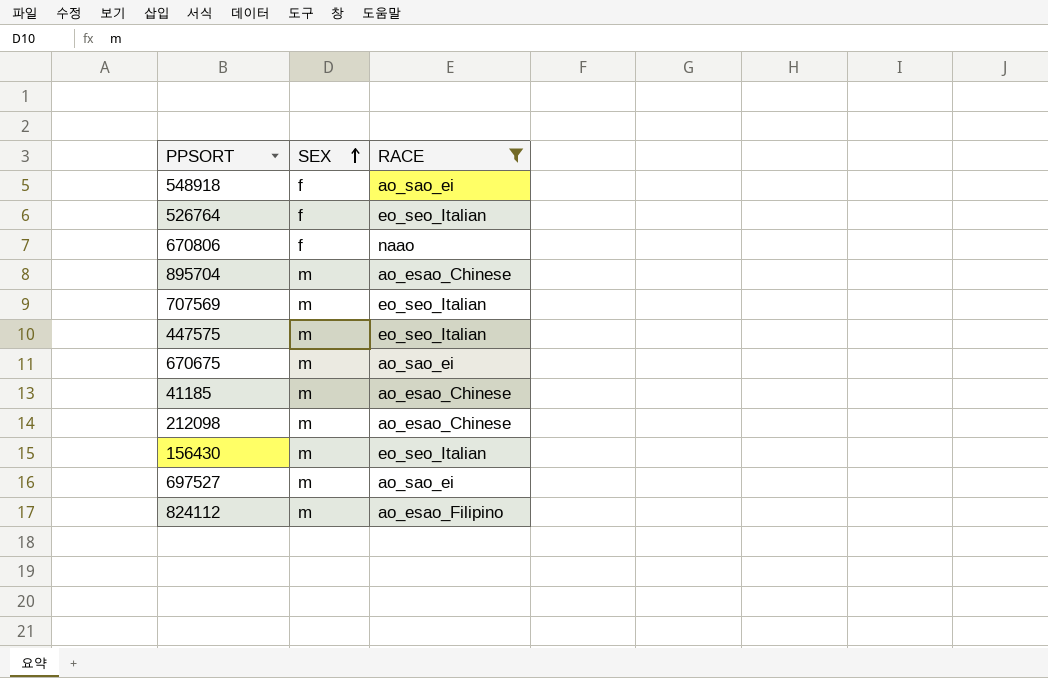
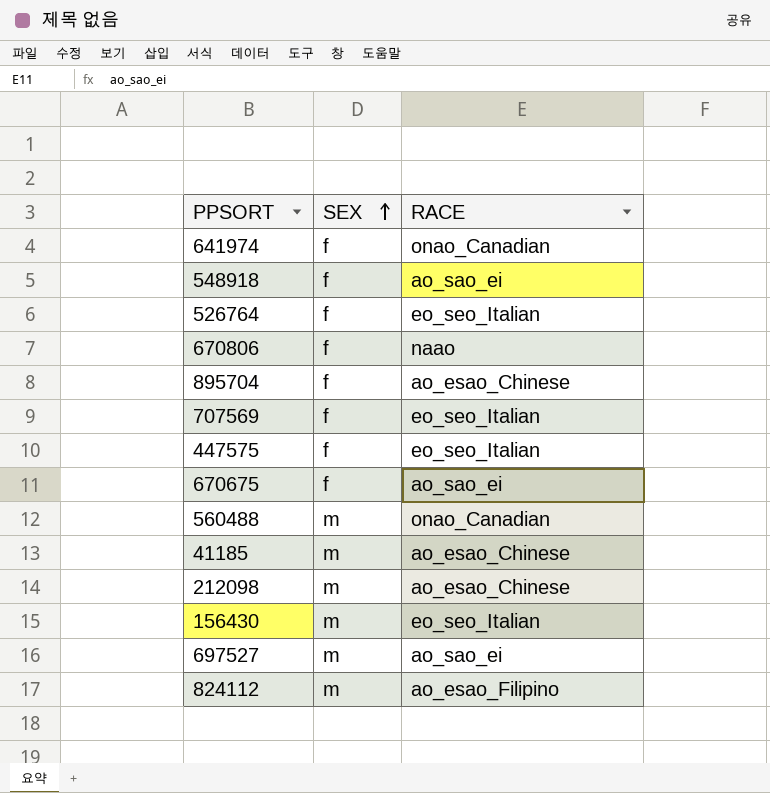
filter: RACE != onao_Canadian -> none
895704 | SEX: m -> f
707569 | SEX: m -> f
447575 | SEX: m -> f
670675 | SEX: m -> f

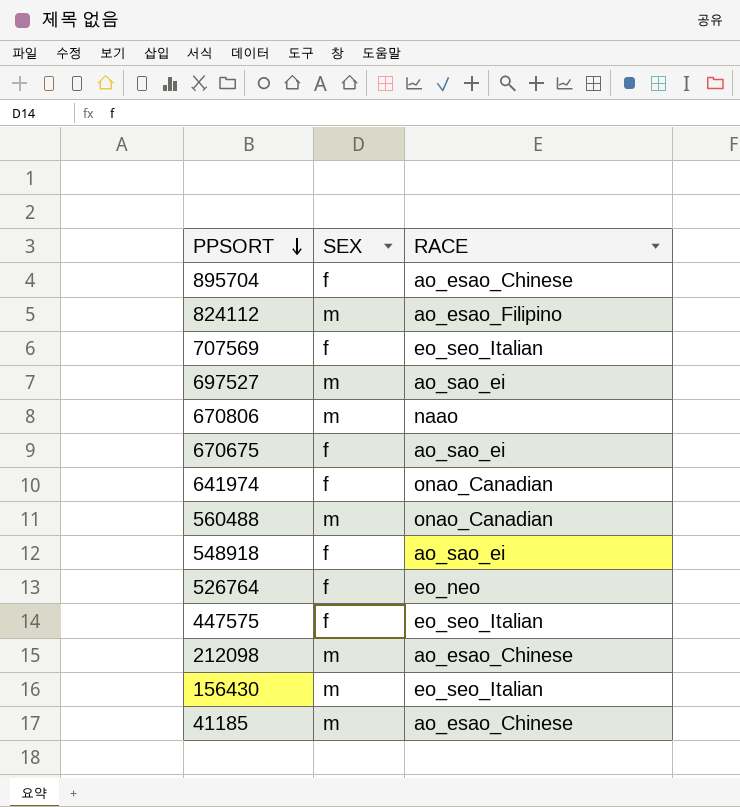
row order: SEX ascending -> PPSORT descending
670806 | SEX: f -> m
526764 | RACE: eo_seo_Italian -> eo_neo

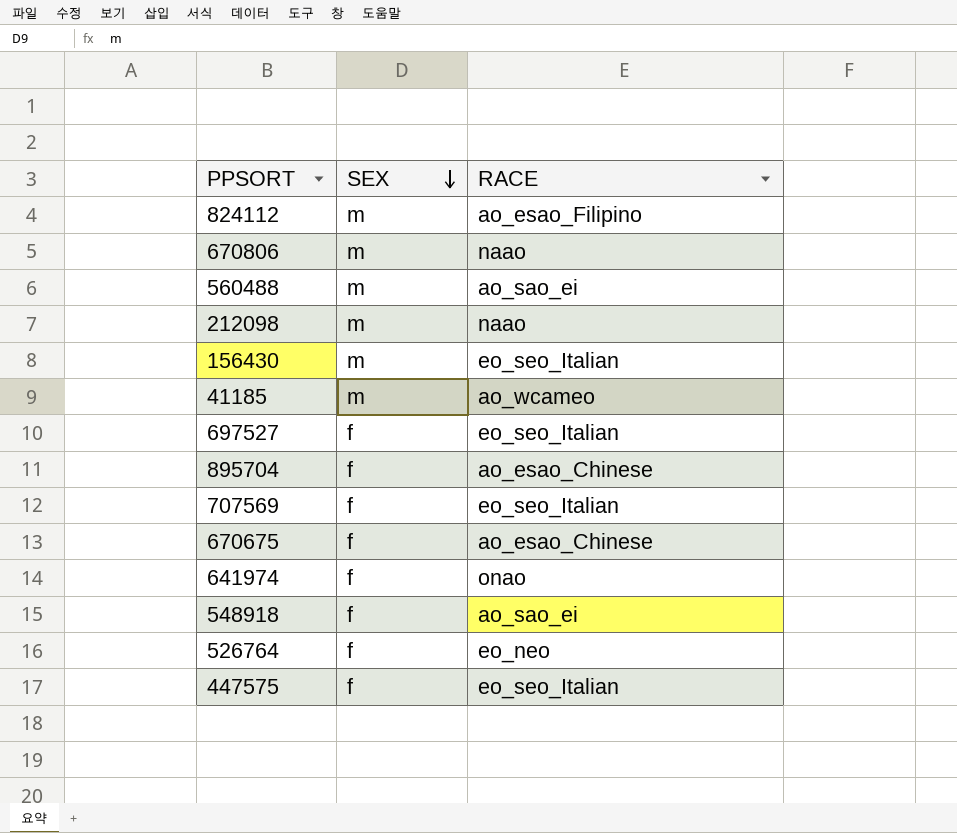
row order: PPSORT descending -> SEX descending
560488 | RACE: onao_Canadian -> ao_sao_ei
212098 | RACE: ao_esao_Chinese -> naao
41185 | RACE: ao_esao_Chinese -> ao_wcameo
697527 | SEX: m -> f
697527 | RACE: ao_sao_ei -> eo_seo_Italian
670675 | RACE: ao_sao_ei -> ao_esao_Chinese
641974 | RACE: onao_Canadian -> onao

